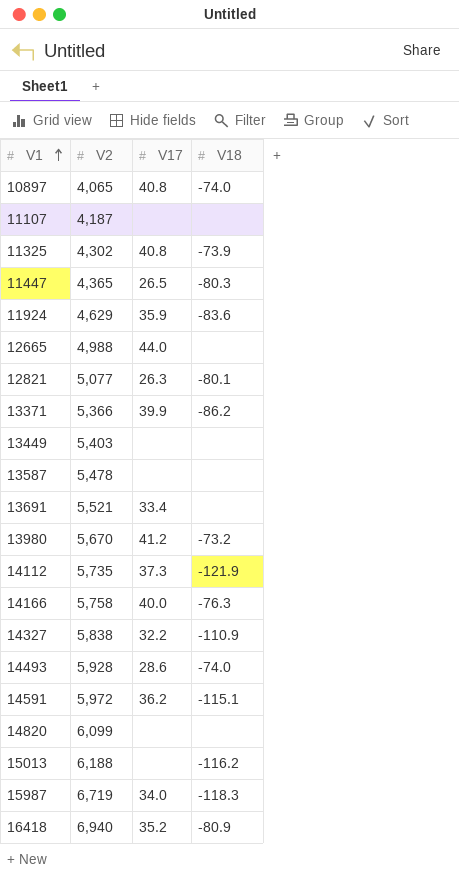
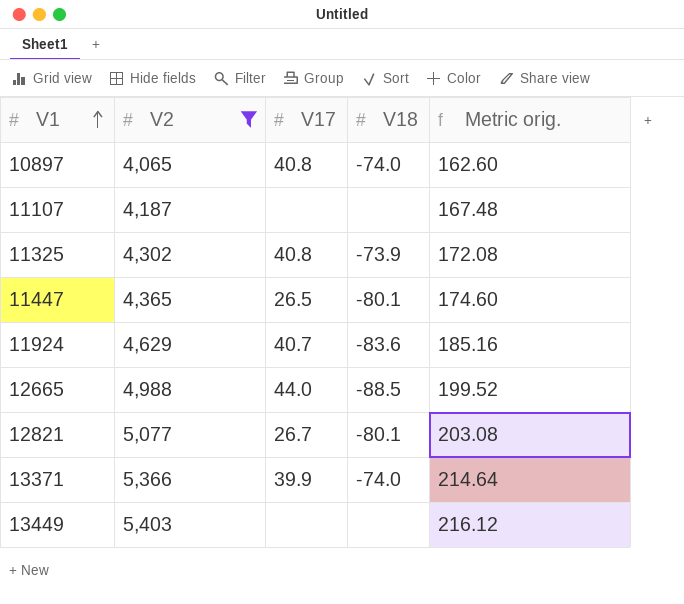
filter: none -> V2 <= 5,403
column Metric orig. | formula: none -> [V2] * 0.04
11447 | V18: -80.3 -> -80.1
11924 | V17: 35.9 -> 40.7
12665 | V18: none -> -88.5
12821 | V17: 26.3 -> 26.7
13371 | V18: -86.2 -> -74.0

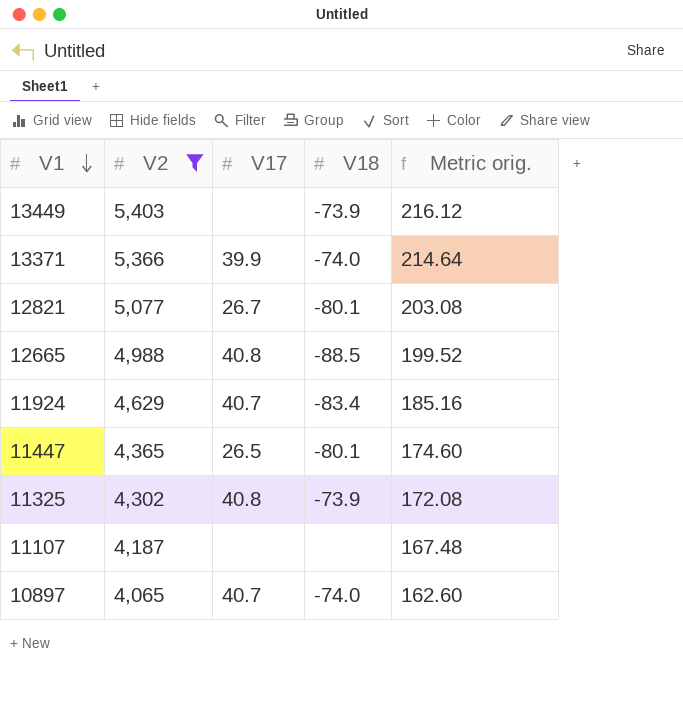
row order: V1 ascending -> V1 descending
13449 | V18: none -> -73.9
12665 | V17: 44.0 -> 40.8
11924 | V18: -83.6 -> -83.4
10897 | V17: 40.8 -> 40.7

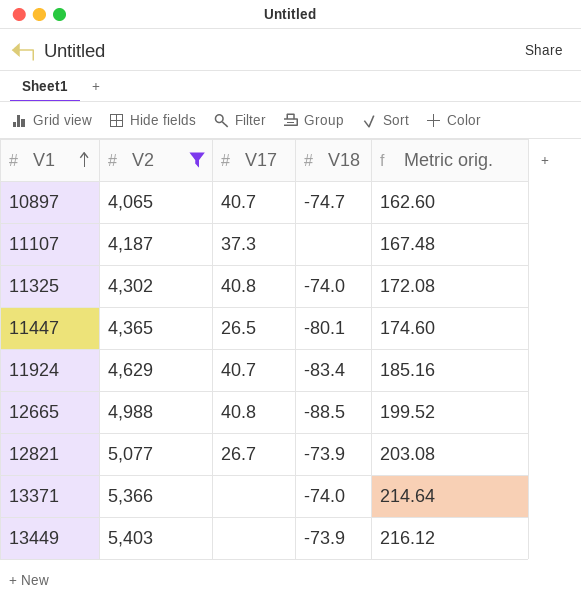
row order: V1 descending -> V1 ascending
10897 | V18: -74.0 -> -74.7
11107 | V17: none -> 37.3
11325 | V18: -73.9 -> -74.0
12821 | V18: -80.1 -> -73.9
13371 | V17: 39.9 -> none

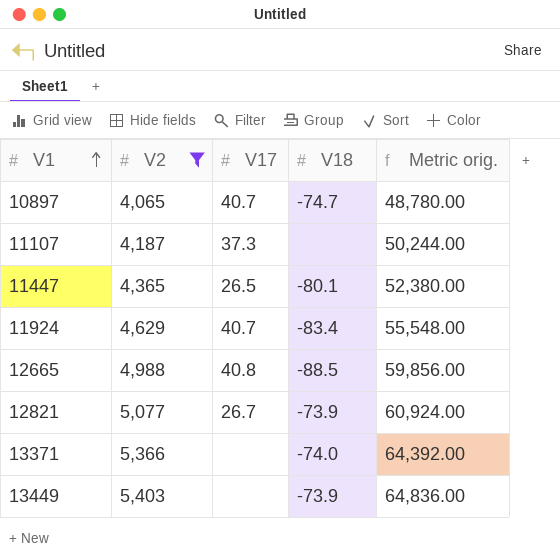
column Metric orig. | formula: [V2] * 0.04 -> [V2] * 12
row 11325: 4,302 | 40.8 | -74.0 | 172.08 -> none

